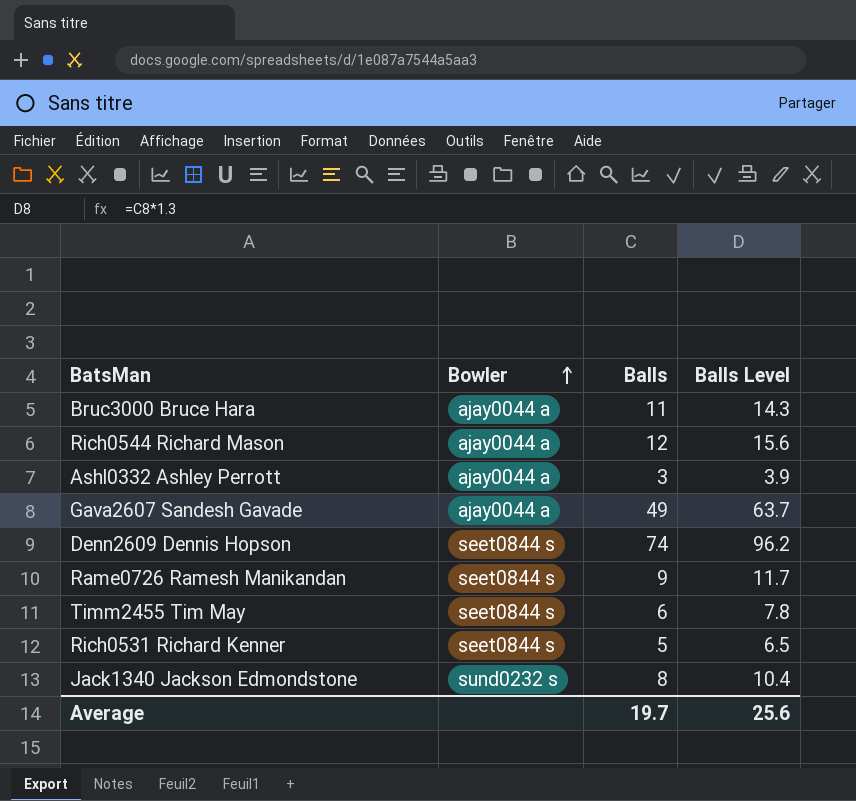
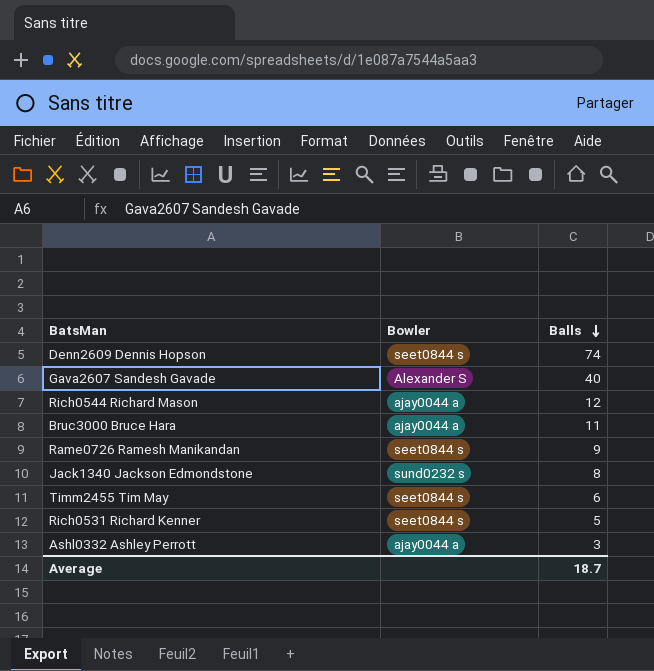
row order: Bowler ascending -> Balls descending
column Balls Level | formula: [Balls] * 1.3 -> none
Gava2607 Sandesh Gavade | Bowler: ajay0044 a -> Alexander S
Gava2607 Sandesh Gavade | Balls: 49 -> 40
Average | Balls: 19.7 -> 18.7

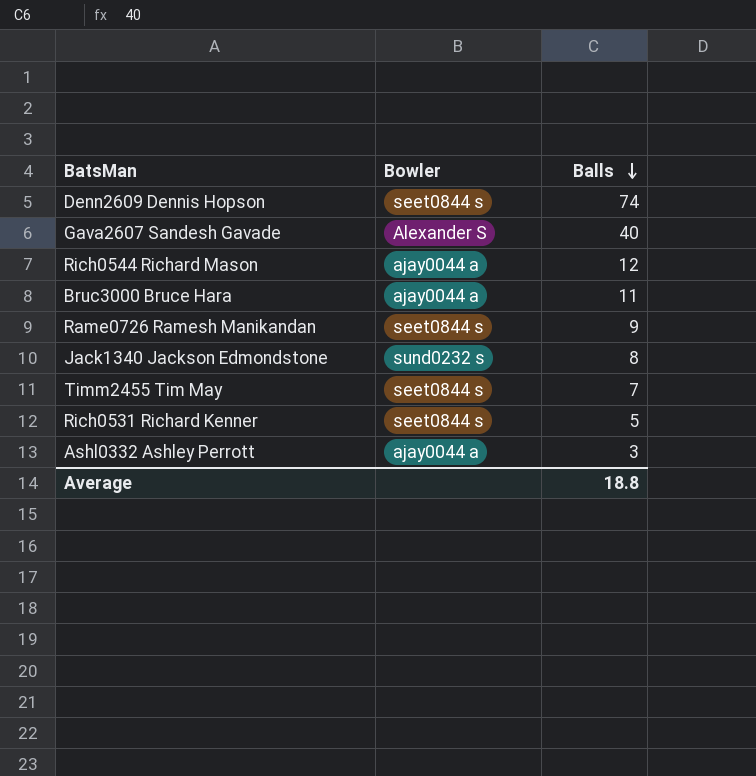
Timm2455 Tim May | Balls: 6 -> 7
Average | Balls: 18.7 -> 18.8

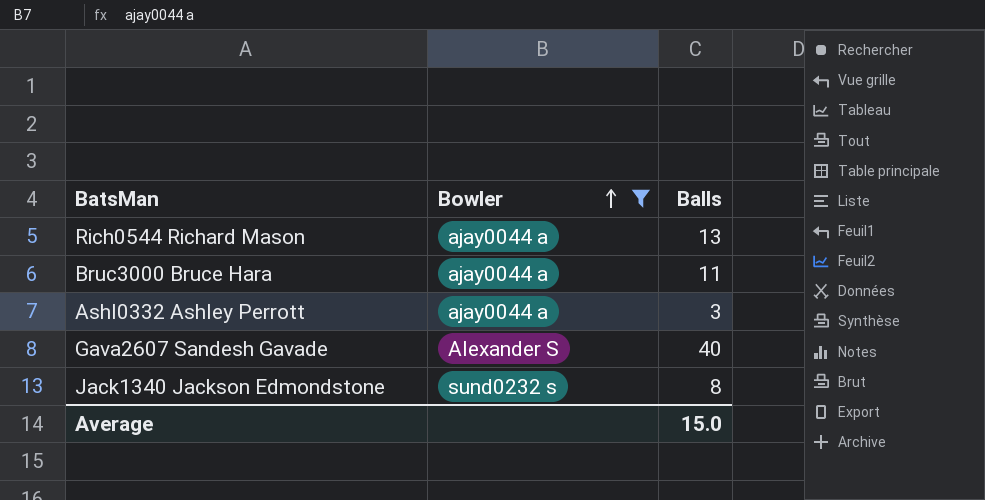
filter: none -> Bowler != seet0844 s
row order: Balls descending -> Bowler ascending
Rich0544 Richard Mason | Balls: 12 -> 13
Average | Balls: 18.8 -> 15.0

